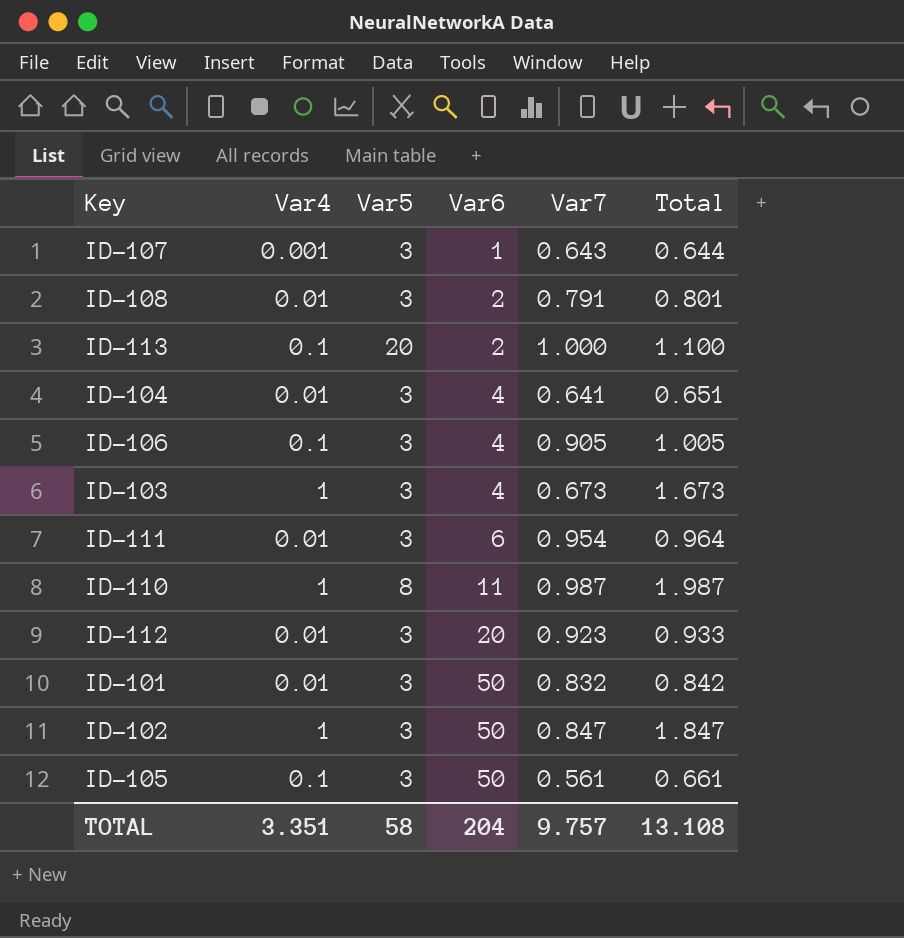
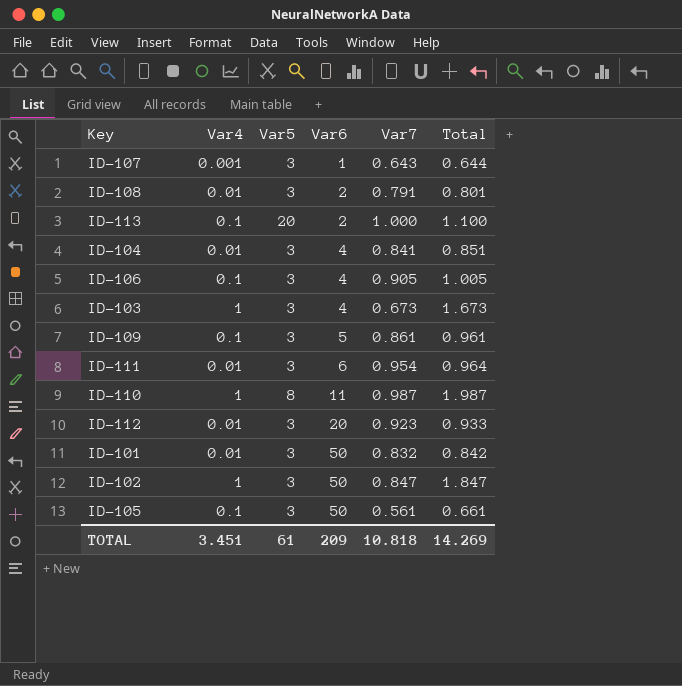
ID-104 | Var7: 0.641 -> 0.841
ID-104 | Total: 0.651 -> 0.851
row ID-109: none -> 0.1 | 3 | 5 | 0.861 | 0.961
TOTAL | Var4: 3.351 -> 3.451
TOTAL | Var5: 58 -> 61
TOTAL | Var6: 204 -> 209
TOTAL | Var7: 9.757 -> 10.818
TOTAL | Total: 13.108 -> 14.269

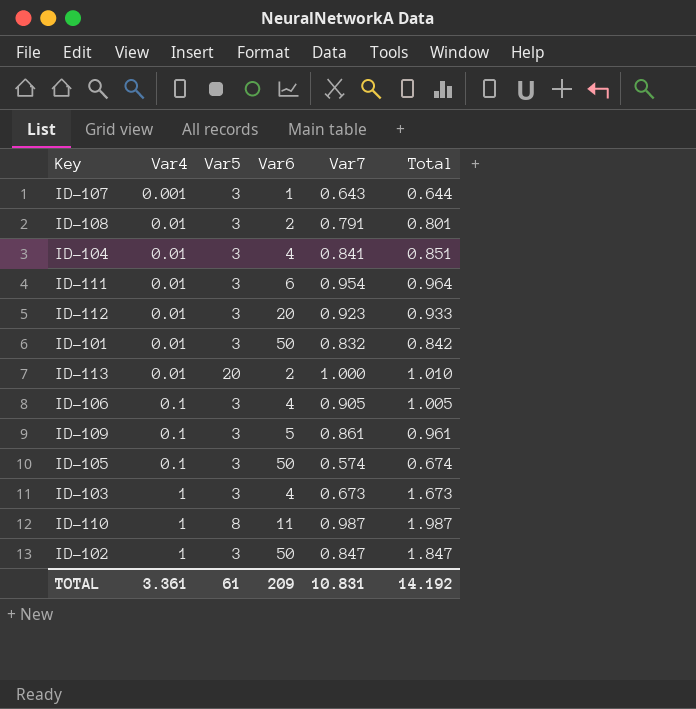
row order: Var6 ascending -> Var4 ascending
ID-113 | Var4: 0.1 -> 0.01
ID-113 | Total: 1.100 -> 1.010
ID-105 | Var7: 0.561 -> 0.574
ID-105 | Total: 0.661 -> 0.674
TOTAL | Var4: 3.451 -> 3.361
TOTAL | Var7: 10.818 -> 10.831
TOTAL | Total: 14.269 -> 14.192

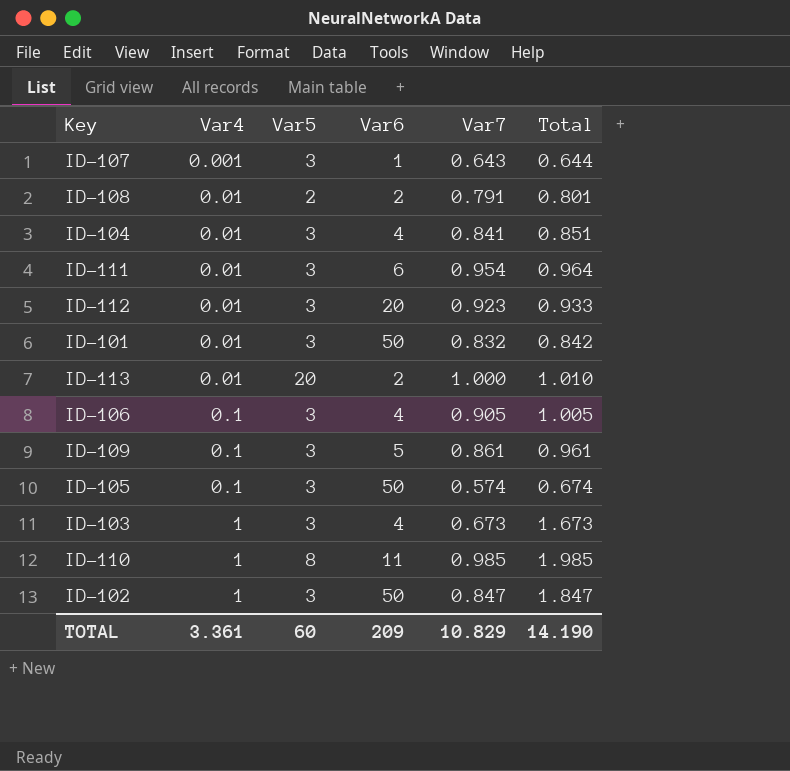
ID-108 | Var5: 3 -> 2
ID-110 | Var7: 0.987 -> 0.985
ID-110 | Total: 1.987 -> 1.985
TOTAL | Var5: 61 -> 60
TOTAL | Var7: 10.831 -> 10.829
TOTAL | Total: 14.192 -> 14.190

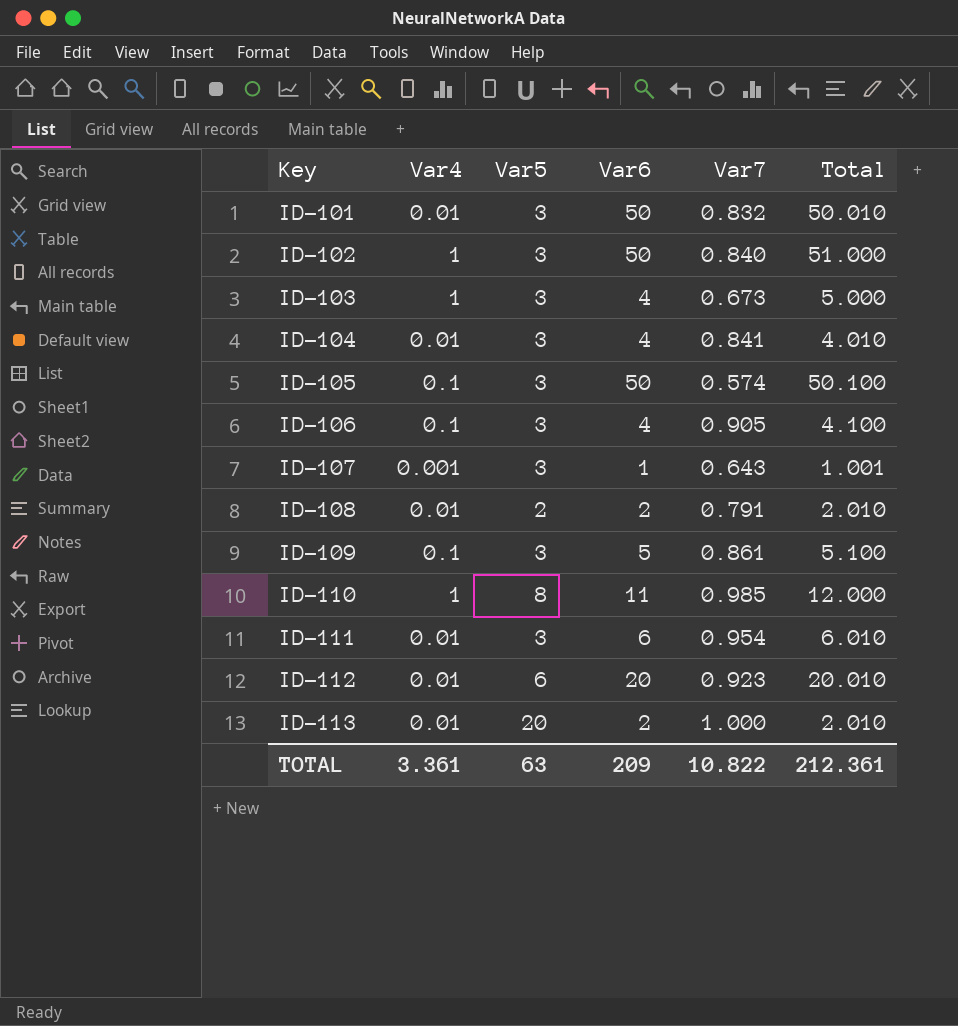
row order: Var4 ascending -> Key ascending
column Total | formula: [Var4] + [Var7] -> [Var4] + [Var6]
ID-102 | Var7: 0.847 -> 0.840
ID-112 | Var5: 3 -> 6
TOTAL | Var5: 60 -> 63
TOTAL | Var7: 10.829 -> 10.822
TOTAL | Total: 14.190 -> 212.361

